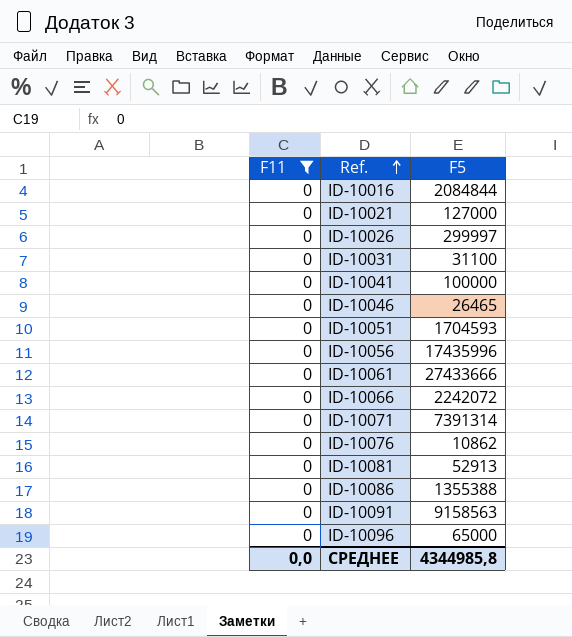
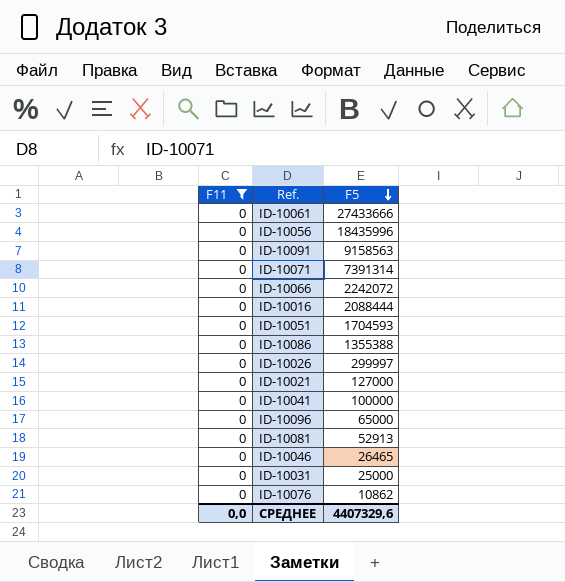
row order: Ref. ascending -> F5 descending
ID-10056 | F5: 17435996 -> 18435996
ID-10016 | F5: 2084844 -> 2088444
ID-10031 | F5: 31100 -> 25000
СРЕДНЕЕ | F5: 4344985,8 -> 4407329,6

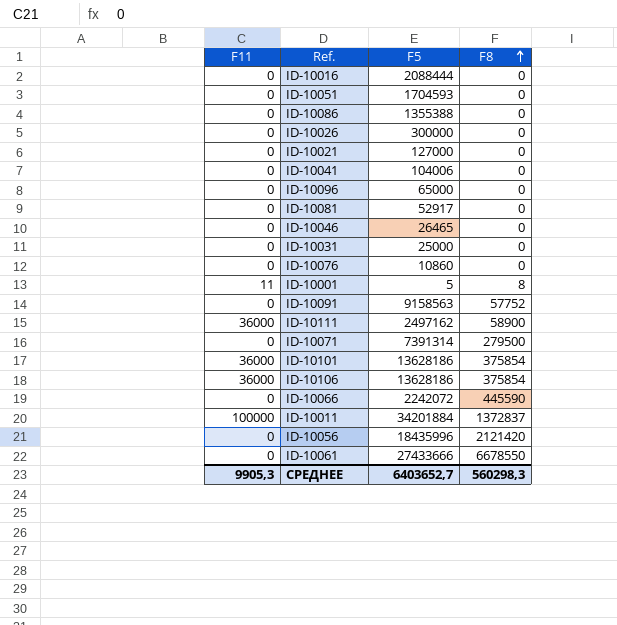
filter: F11 = 0 -> none
row order: F5 descending -> F8 ascending
column F8 | position: none -> 4
ID-10026 | F5: 299997 -> 300000
ID-10041 | F5: 100000 -> 104006
ID-10081 | F5: 52913 -> 52917
ID-10076 | F5: 10862 -> 10860
СРЕДНЕЕ | F11: 0,0 -> 9905,3
СРЕДНЕЕ | F5: 4407329,6 -> 6403652,7

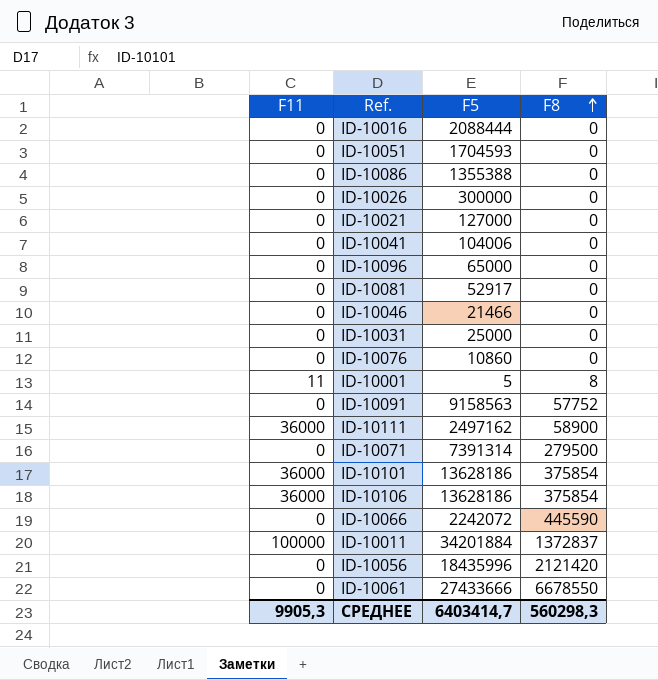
ID-10046 | F5: 26465 -> 21466
СРЕДНЕЕ | F5: 6403652,7 -> 6403414,7

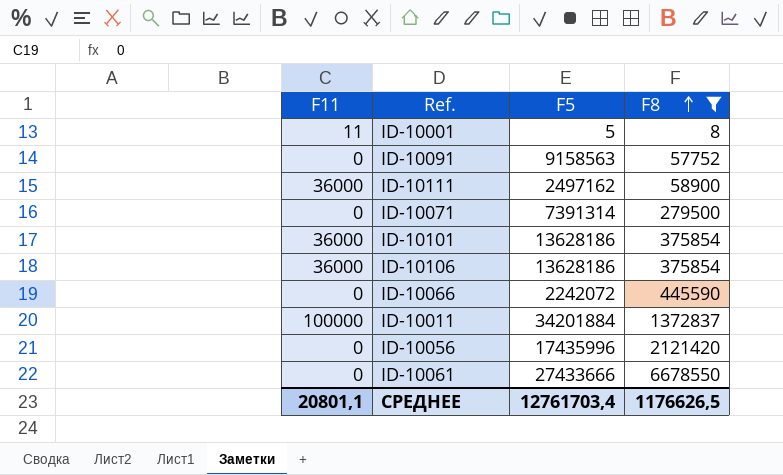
filter: none -> F8 != 0
ID-10056 | F5: 18435996 -> 17435996
СРЕДНЕЕ | F11: 9905,3 -> 20801,1
СРЕДНЕЕ | F5: 6403414,7 -> 12761703,4
СРЕДНЕЕ | F8: 560298,3 -> 1176626,5

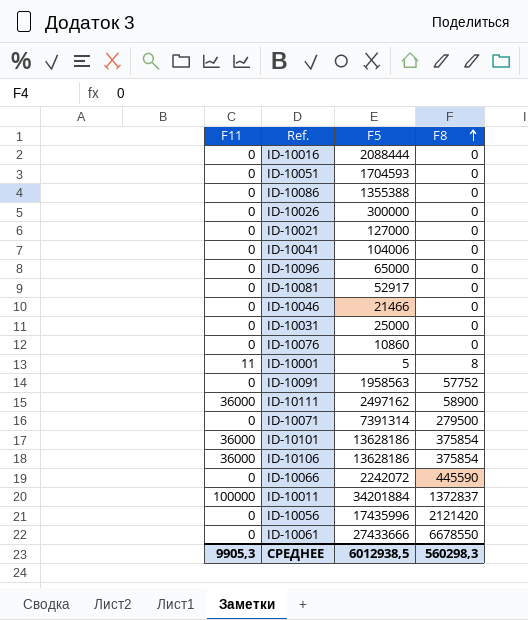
filter: F8 != 0 -> none
ID-10091 | F5: 9158563 -> 1958563
СРЕДНЕЕ | F11: 20801,1 -> 9905,3
СРЕДНЕЕ | F5: 12761703,4 -> 6012938,5
СРЕДНЕЕ | F8: 1176626,5 -> 560298,3

